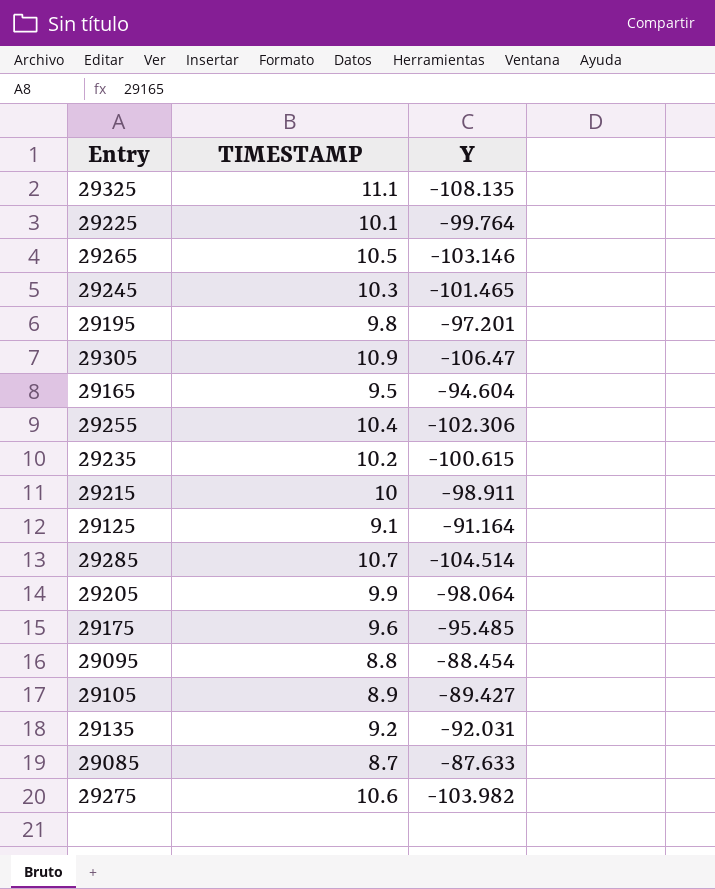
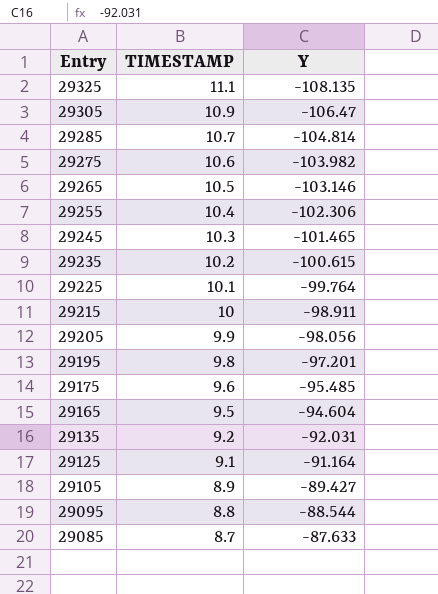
row order: none -> Entry descending
29285 | Y: -104.514 -> -104.814
29205 | Y: -98.064 -> -98.056
29095 | Y: -88.454 -> -88.544

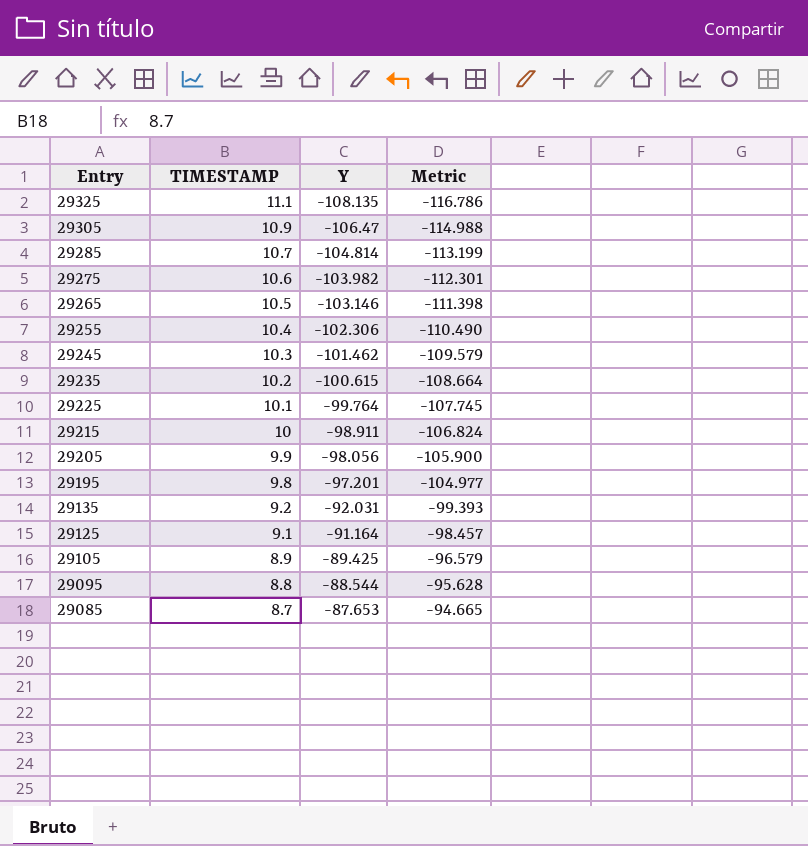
column Metric | formula: none -> [Y] * 1.08
row 29175: 9.6 | -95.485 -> none
row 29165: 9.5 | -94.604 -> none
29245 | Y: -101.465 -> -101.462
29105 | Y: -89.427 -> -89.425
29085 | Y: -87.633 -> -87.653

